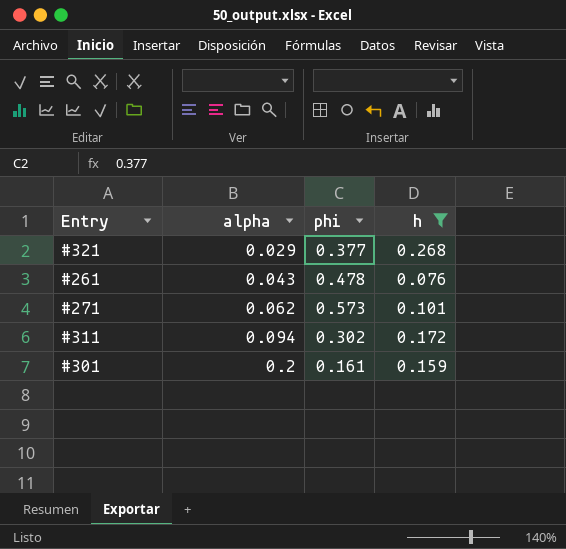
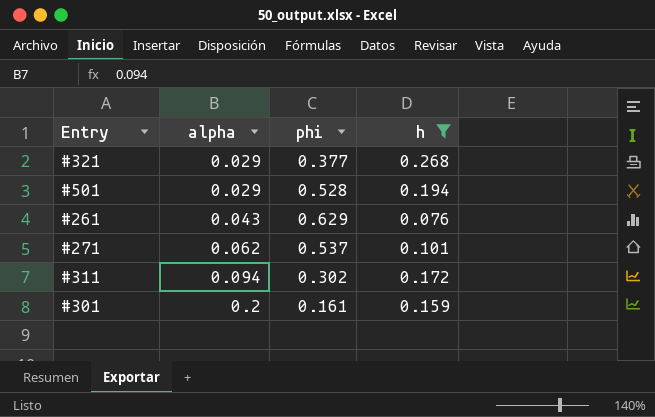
row #501: none -> 0.029 | 0.528 | 0.194
#261 | phi: 0.478 -> 0.629
#271 | phi: 0.573 -> 0.537

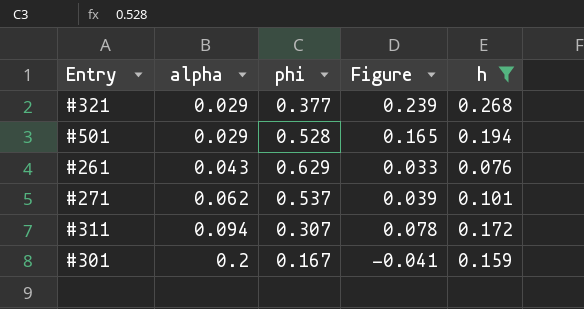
column Figure | formula: none -> [h] - [alpha]
#311 | phi: 0.302 -> 0.307
#301 | phi: 0.161 -> 0.167

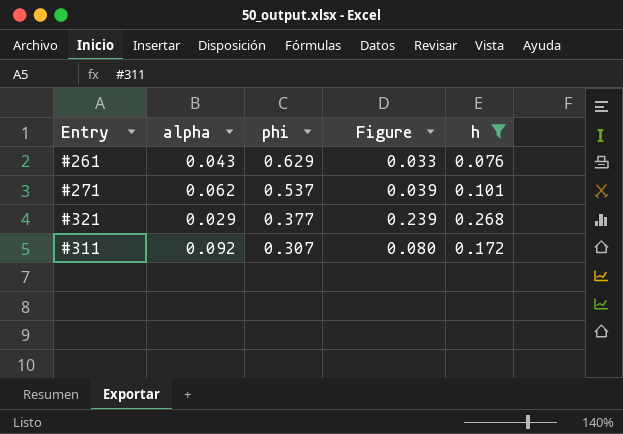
row order: alpha ascending -> phi descending
row #501: 0.029 | 0.528 | 0.165 | 0.194 -> none
row #301: 0.2 | 0.167 | -0.041 | 0.159 -> none
#311 | alpha: 0.094 -> 0.092
#311 | Figure: 0.078 -> 0.080

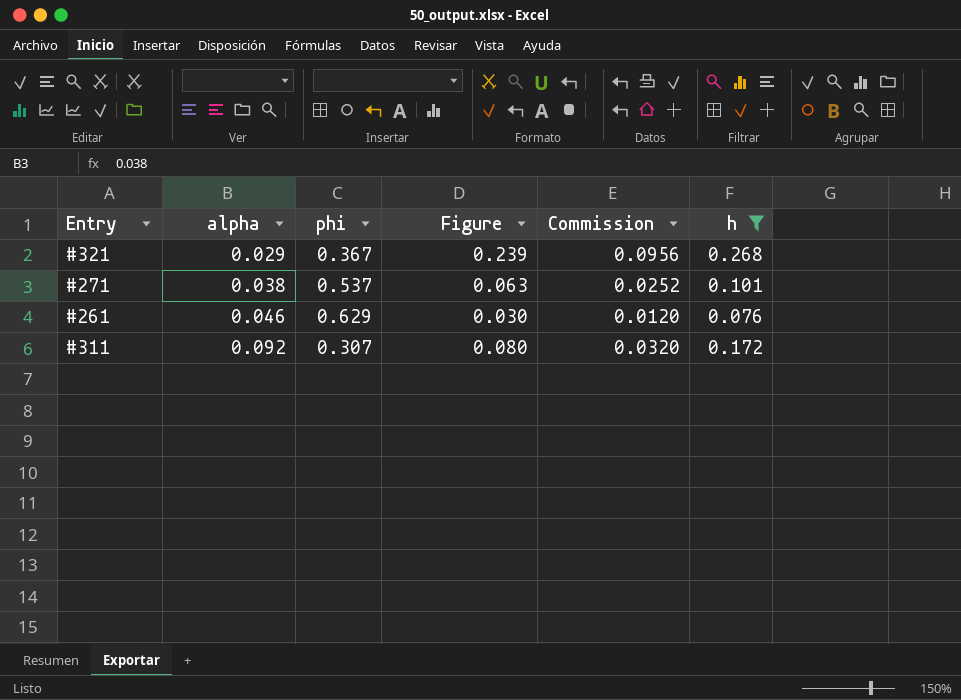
row order: phi descending -> alpha ascending
column Commission | formula: none -> [Figure] * 0.4
#321 | phi: 0.377 -> 0.367
#271 | alpha: 0.062 -> 0.038
#271 | Figure: 0.039 -> 0.063
#261 | alpha: 0.043 -> 0.046
#261 | Figure: 0.033 -> 0.030

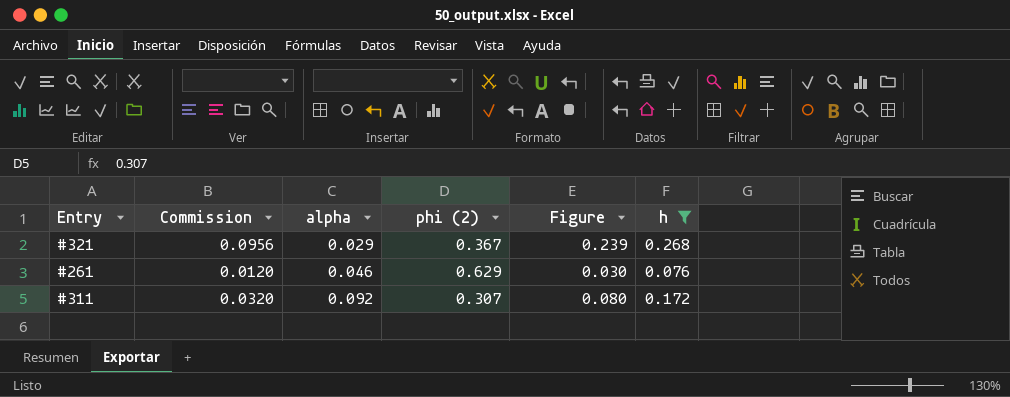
column Commission | position: 5 -> 2
column name: phi -> phi (2)
row #271: 0.038 | 0.537 | 0.063 | 0.0252 | 0.101 -> none

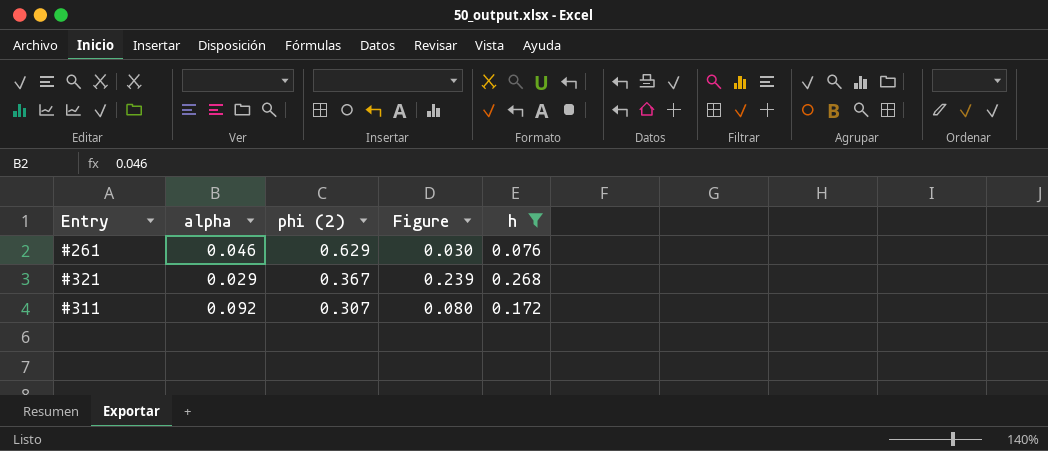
row order: alpha ascending -> phi (2) descending
column Commission | formula: [Figure] * 0.4 -> none

